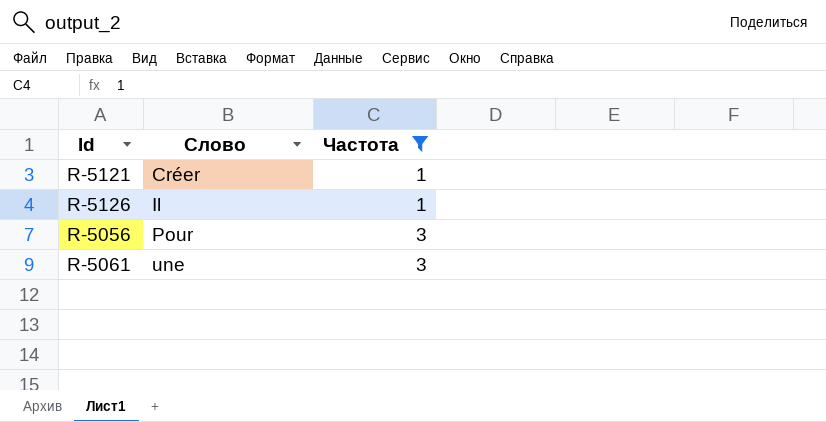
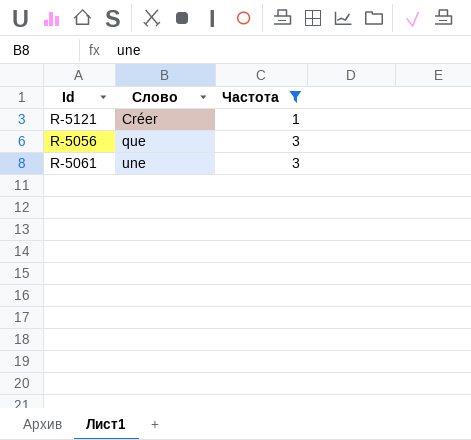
row R-5126: Il | 1 -> none
R-5056 | Слово: Pour -> que

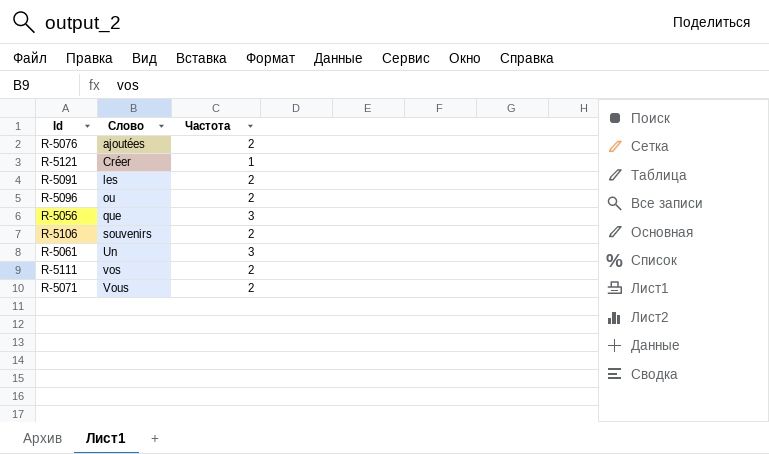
filter: Частота != 2 -> none
R-5061 | Слово: une -> Un

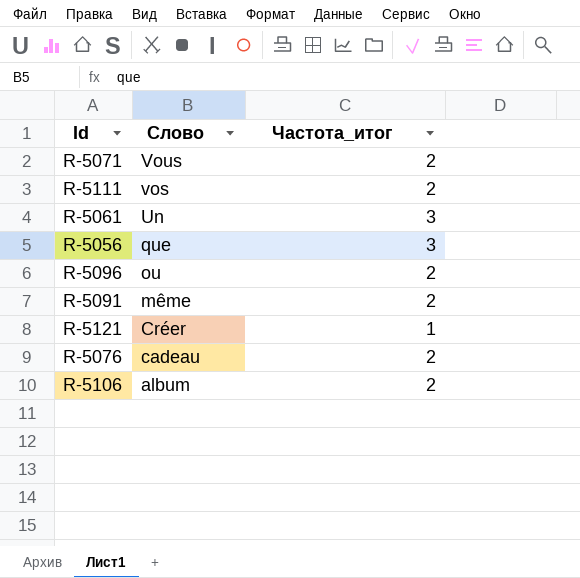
row order: Слово ascending -> Слово descending
column name: Частота -> Частота_итог
R-5091 | Слово: les -> même
R-5076 | Слово: ajoutées -> cadeau
R-5106 | Слово: souvenirs -> album

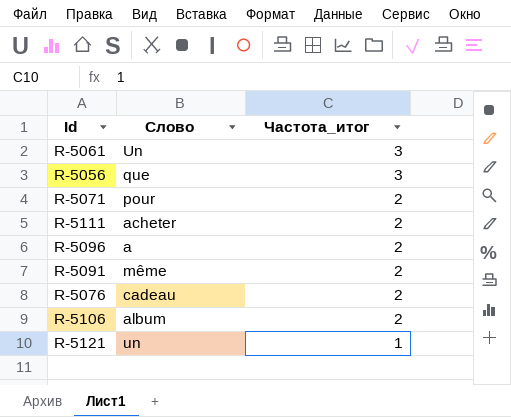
row order: Слово descending -> Частота_итог descending
R-5071 | Слово: Vous -> pour
R-5111 | Слово: vos -> acheter
R-5096 | Слово: ou -> a
R-5121 | Слово: Créer -> un

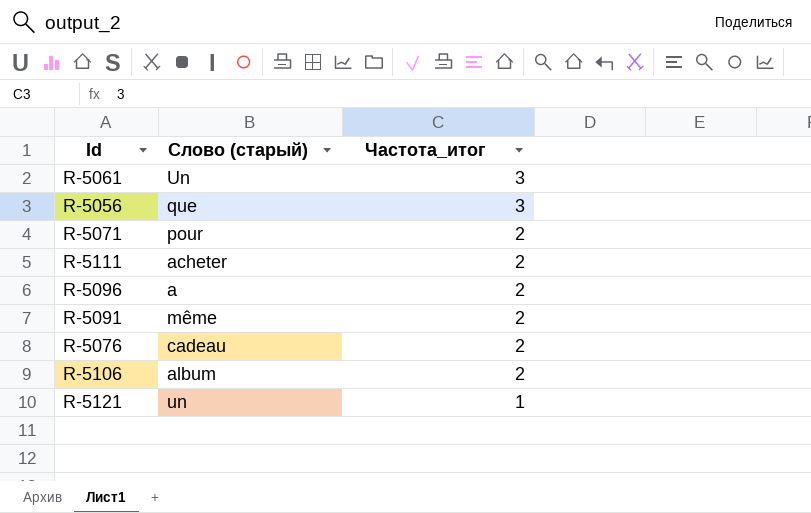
column name: Слово -> Слово (старый)

